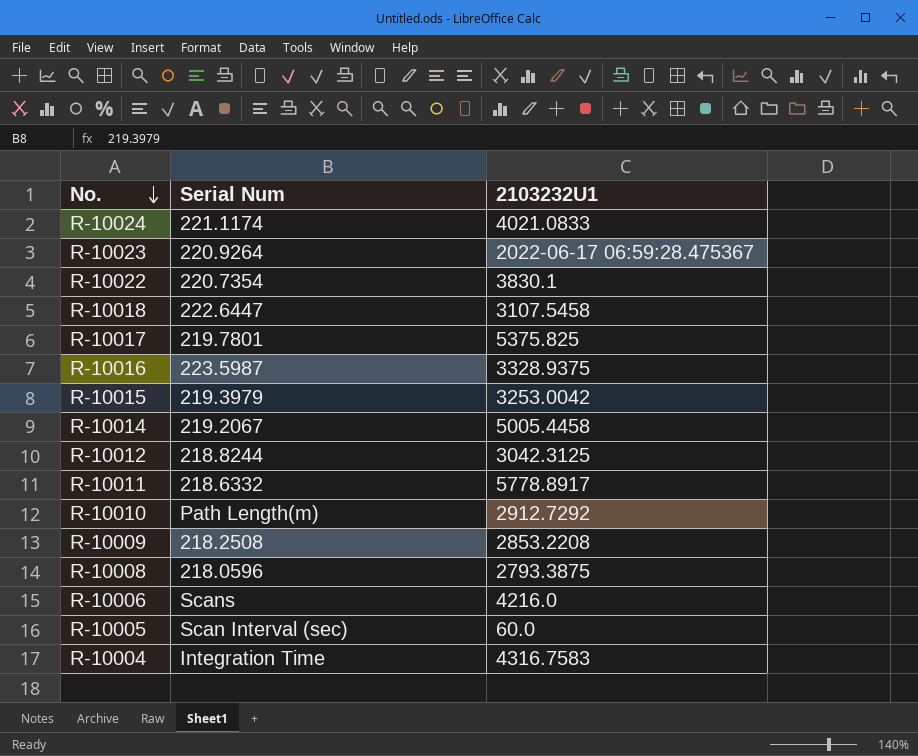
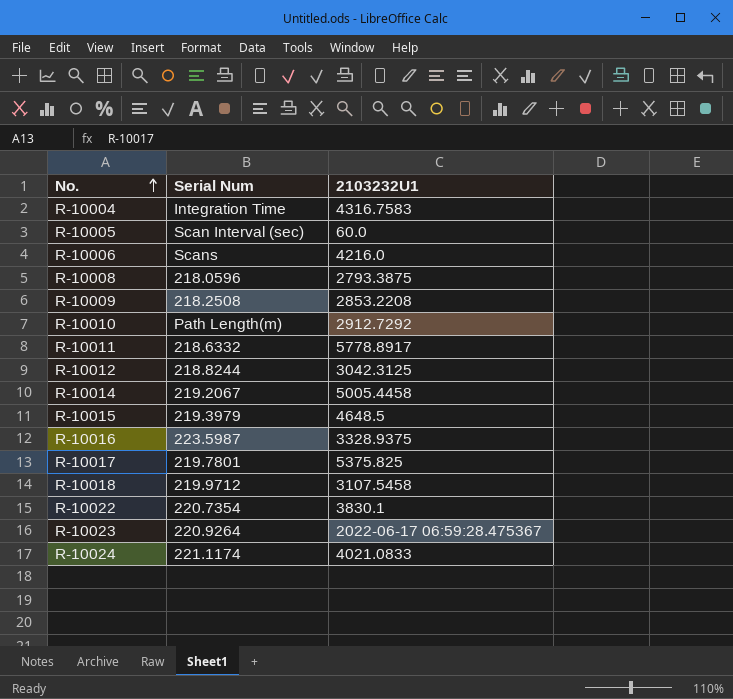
row order: No. descending -> No. ascending
R-10015 | 2103232U1: 3253.0042 -> 4648.5
R-10018 | Serial Num: 222.6447 -> 219.9712

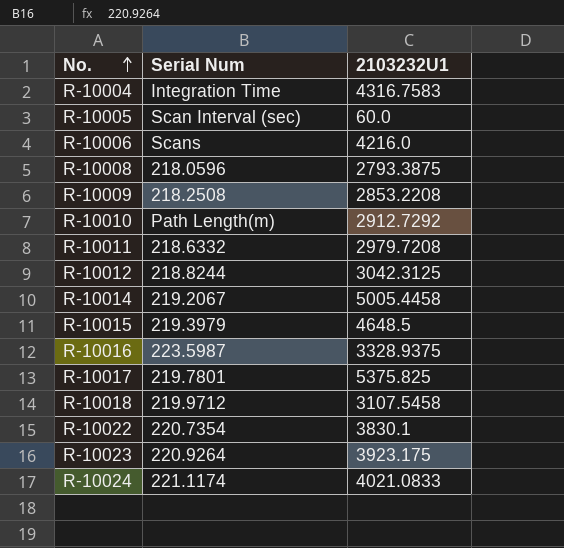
R-10011 | 2103232U1: 5778.8917 -> 2979.7208
R-10023 | 2103232U1: 2022-06-17 06:59:28.475367 -> 3923.175

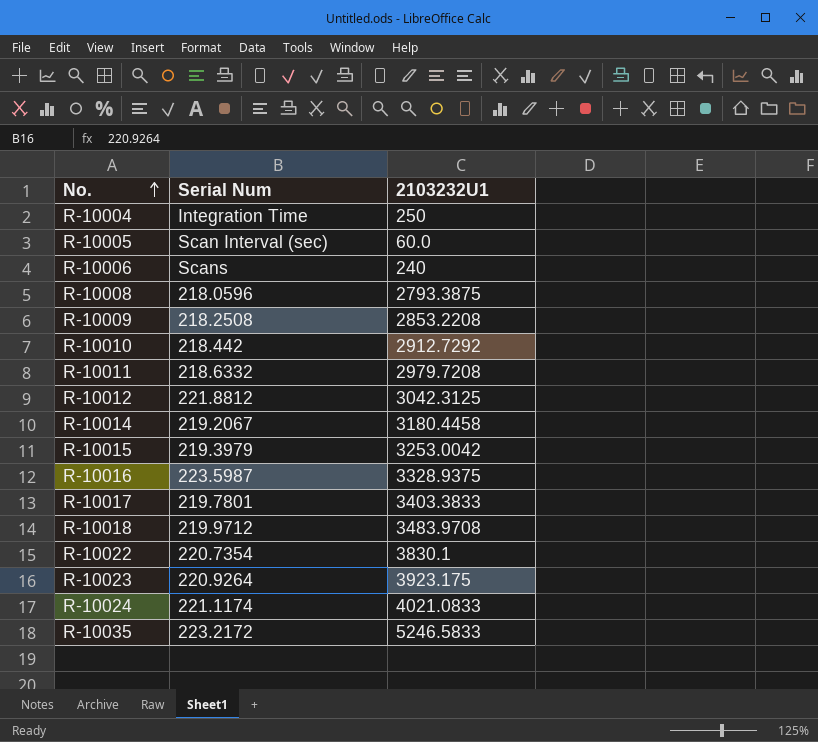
R-10004 | 2103232U1: 4316.7583 -> 250
R-10006 | 2103232U1: 4216.0 -> 240
R-10010 | Serial Num: Path Length(m) -> 218.442
R-10012 | Serial Num: 218.8244 -> 221.8812
R-10014 | 2103232U1: 5005.4458 -> 3180.4458
R-10015 | 2103232U1: 4648.5 -> 3253.0042
R-10017 | 2103232U1: 5375.825 -> 3403.3833
R-10018 | 2103232U1: 3107.5458 -> 3483.9708
row R-10035: none -> 223.2172 | 5246.5833

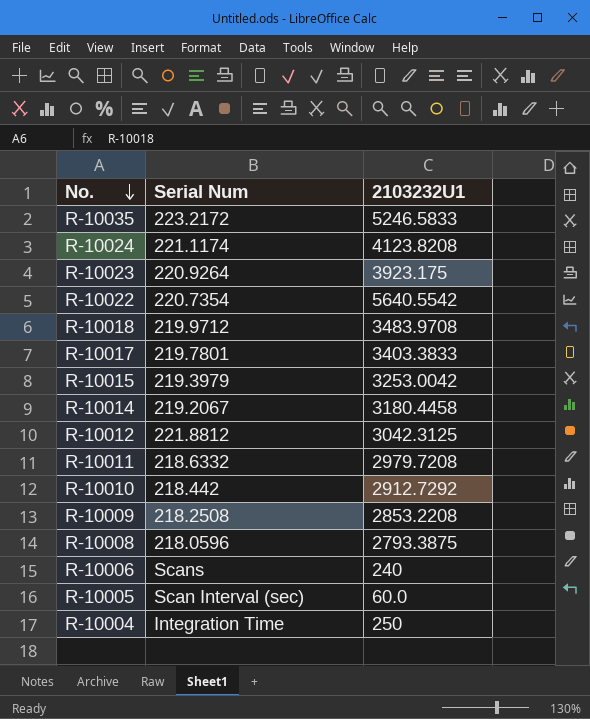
row order: No. ascending -> No. descending
row R-10016: 223.5987 | 3328.9375 -> none
R-10024 | 2103232U1: 4021.0833 -> 4123.8208
R-10022 | 2103232U1: 3830.1 -> 5640.5542

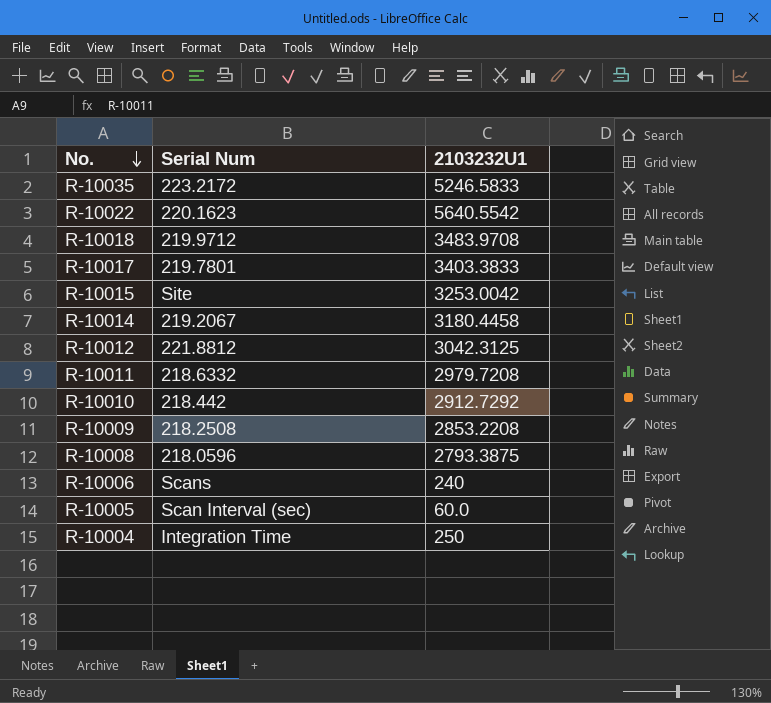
row R-10024: 221.1174 | 4123.8208 -> none
row R-10023: 220.9264 | 3923.175 -> none
R-10022 | Serial Num: 220.7354 -> 220.1623
R-10015 | Serial Num: 219.3979 -> Site

